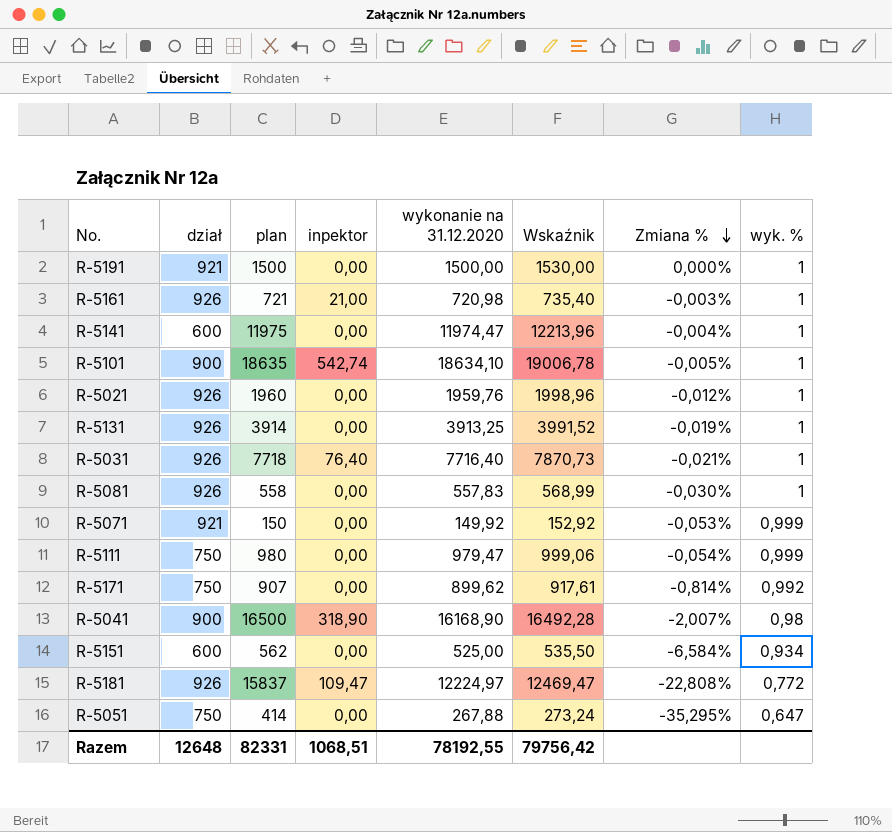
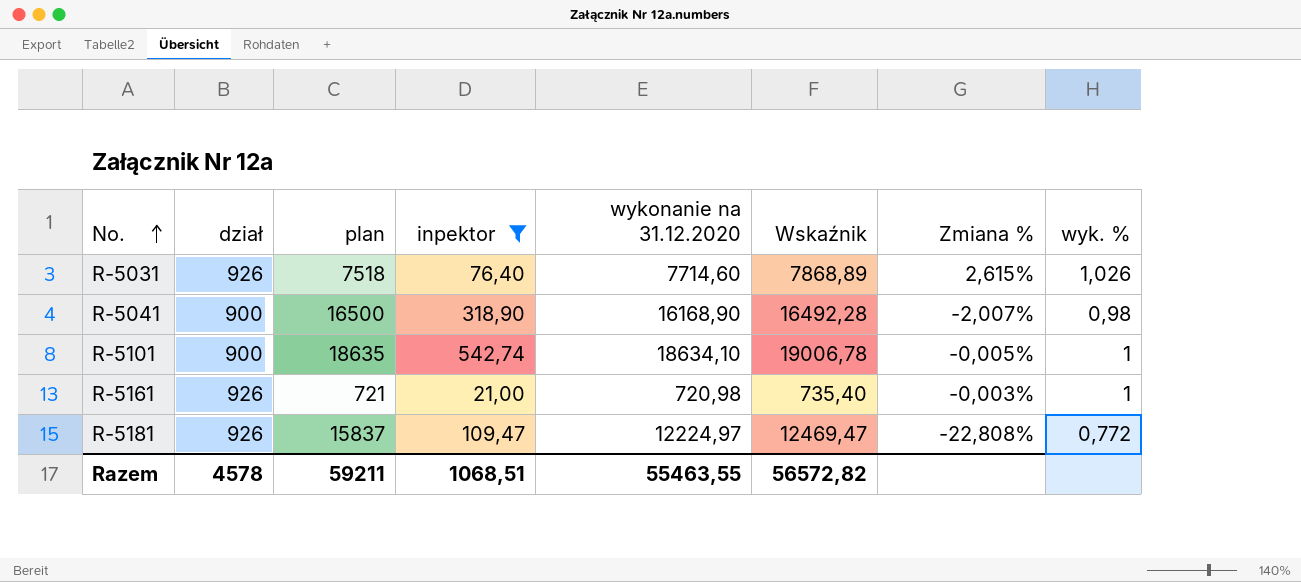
filter: none -> inpektor != 0,00
row order: Zmiana % descending -> No. ascending
R-5031 | plan: 7718 -> 7518
R-5031 | wykonanie na 31.12.2020: 7716,40 -> 7714,60
R-5031 | Wskaźnik: 7870,73 -> 7868,89
R-5031 | Zmiana %: -0,021% -> 2,615%
R-5031 | wyk. %: 1 -> 1,026
Razem | dział: 12648 -> 4578
Razem | plan: 82331 -> 59211
Razem | wykonanie na 31.12.2020: 78192,55 -> 55463,55
Razem | Wskaźnik: 79756,42 -> 56572,82

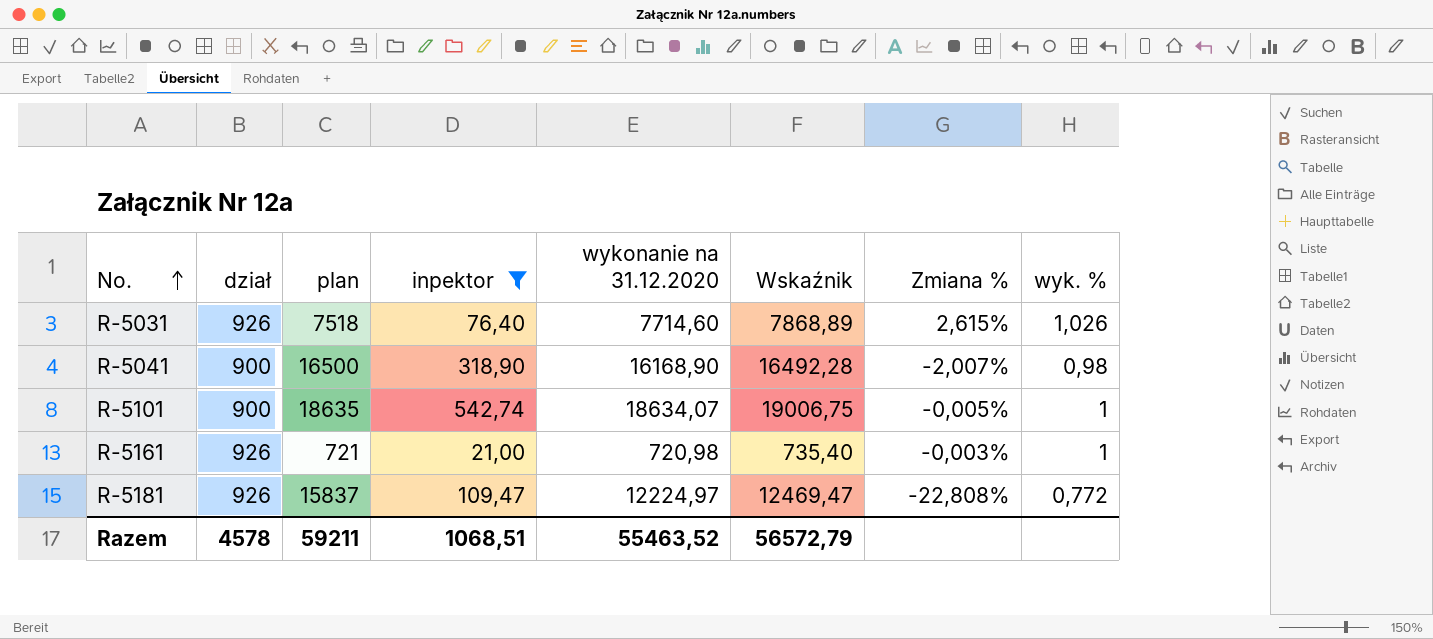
R-5101 | wykonanie na 31.12.2020: 18634,10 -> 18634,07
R-5101 | Wskaźnik: 19006,78 -> 19006,75
Razem | wykonanie na 31.12.2020: 55463,55 -> 55463,52
Razem | Wskaźnik: 56572,82 -> 56572,79

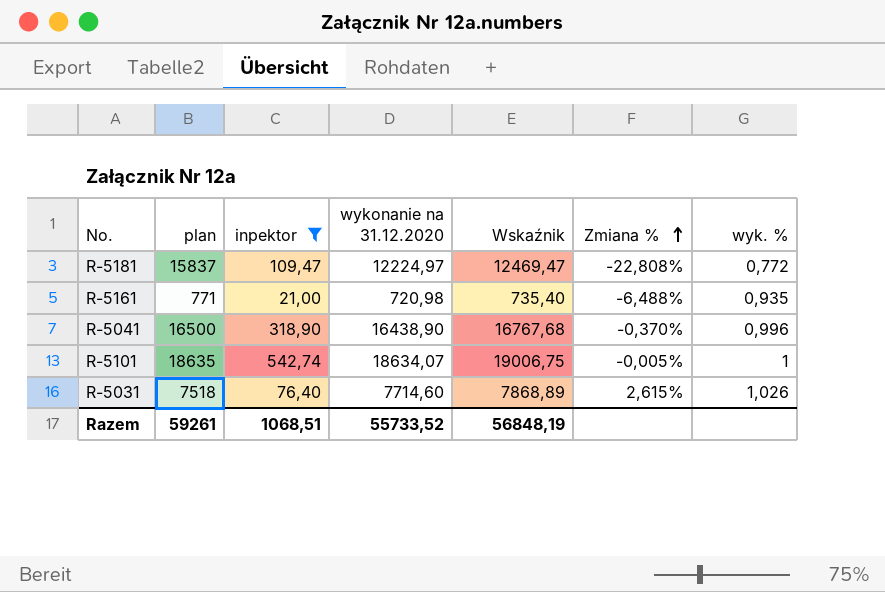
row order: No. ascending -> Zmiana % ascending
column dział | position: 2 -> none
R-5161 | plan: 721 -> 771
R-5161 | Zmiana %: -0,003% -> -6,488%
R-5161 | wyk. %: 1 -> 0,935
R-5041 | wykonanie na 31.12.2020: 16168,90 -> 16438,90
R-5041 | Wskaźnik: 16492,28 -> 16767,68
R-5041 | Zmiana %: -2,007% -> -0,370%
R-5041 | wyk. %: 0,98 -> 0,996
Razem | plan: 59211 -> 59261
Razem | wykonanie na 31.12.2020: 55463,52 -> 55733,52
Razem | Wskaźnik: 56572,79 -> 56848,19

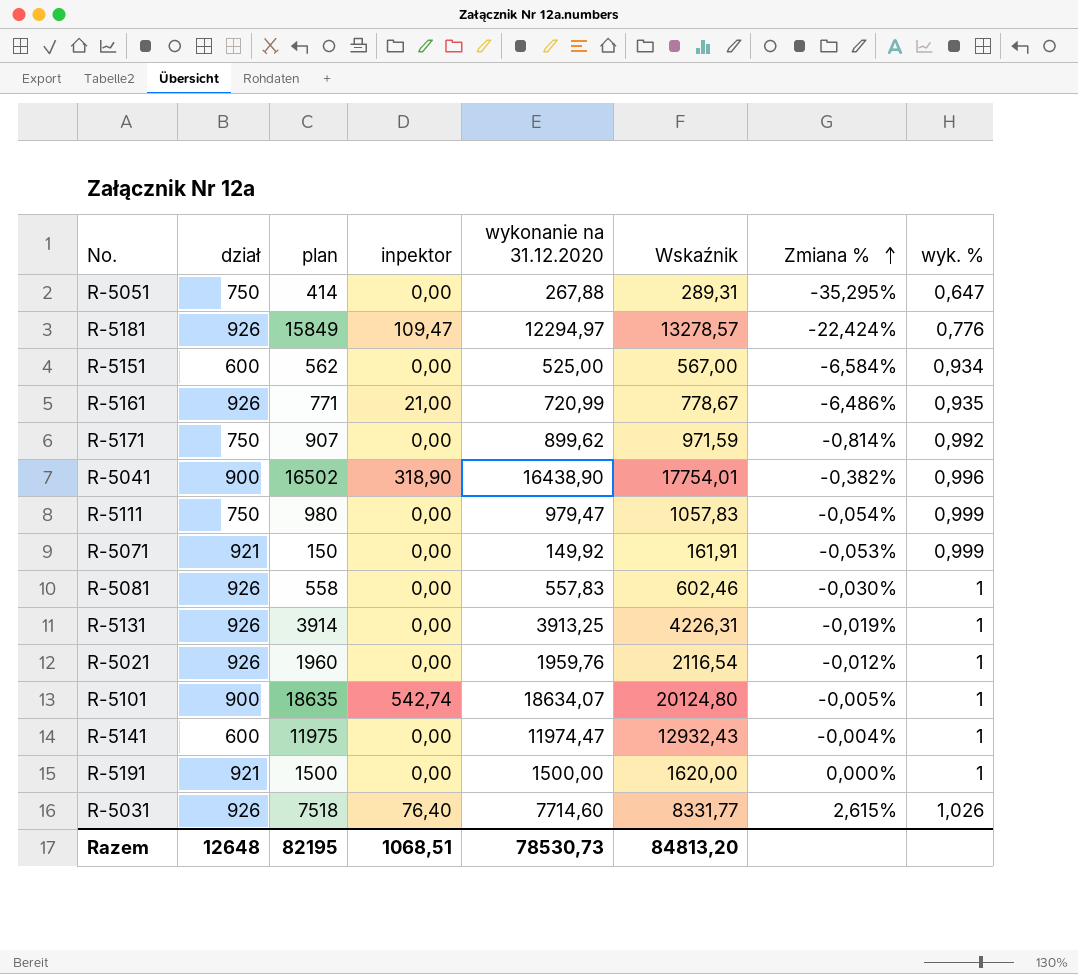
filter: inpektor != 0,00 -> none
column dział | position: none -> 2
column Wskaźnik | formula: [wykonanie na 31.12.2020] * 1,02 -> [wykonanie na 31.12.2020] * 1,08
R-5181 | plan: 15837 -> 15849
R-5181 | wykonanie na 31.12.2020: 12224,97 -> 12294,97
R-5181 | Zmiana %: -22,808% -> -22,424%
R-5181 | wyk. %: 0,772 -> 0,776
R-5161 | wykonanie na 31.12.2020: 720,98 -> 720,99
R-5161 | Zmiana %: -6,488% -> -6,486%
R-5041 | plan: 16500 -> 16502
R-5041 | Zmiana %: -0,370% -> -0,382%
Razem | plan: 59261 -> 82195
Razem | wykonanie na 31.12.2020: 55733,52 -> 78530,73
Razem | Wskaźnik: 56848,19 -> 84813,20

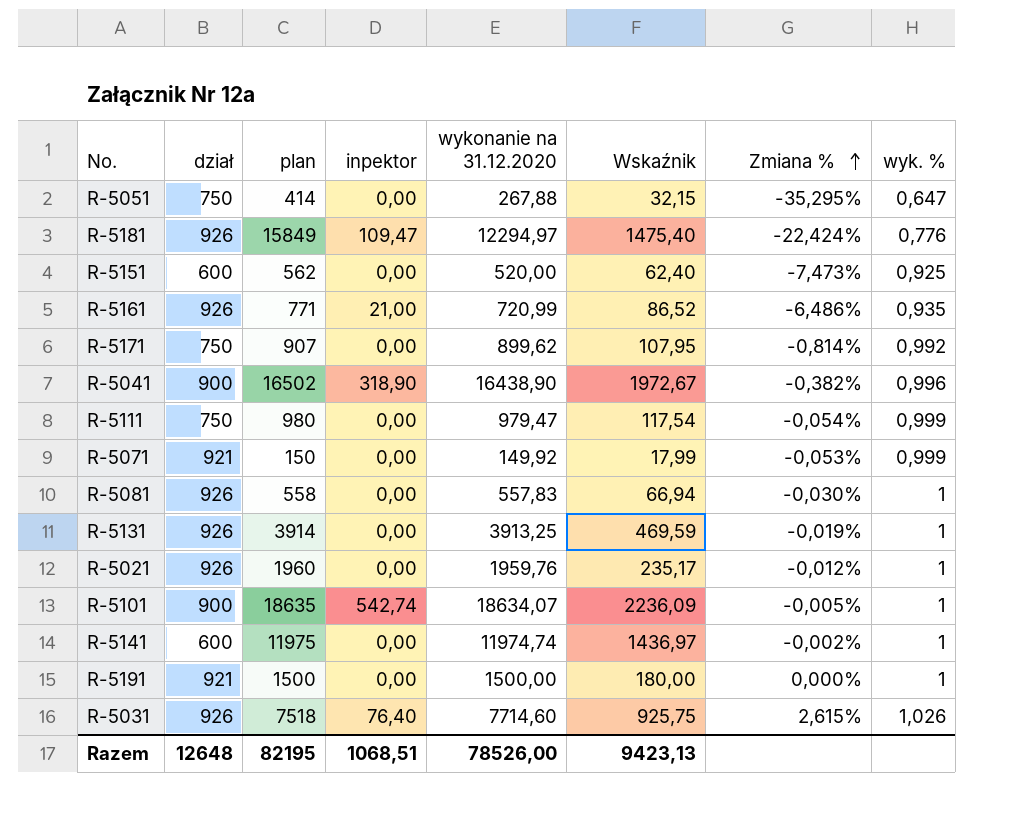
column Wskaźnik | formula: [wykonanie na 31.12.2020] * 1,08 -> [wykonanie na 31.12.2020] * 0,12
R-5151 | wykonanie na 31.12.2020: 525,00 -> 520,00
R-5151 | Zmiana %: -6,584% -> -7,473%
R-5151 | wyk. %: 0,934 -> 0,925
R-5141 | wykonanie na 31.12.2020: 11974,47 -> 11974,74
R-5141 | Zmiana %: -0,004% -> -0,002%
Razem | wykonanie na 31.12.2020: 78530,73 -> 78526,00
Razem | Wskaźnik: 84813,20 -> 9423,13

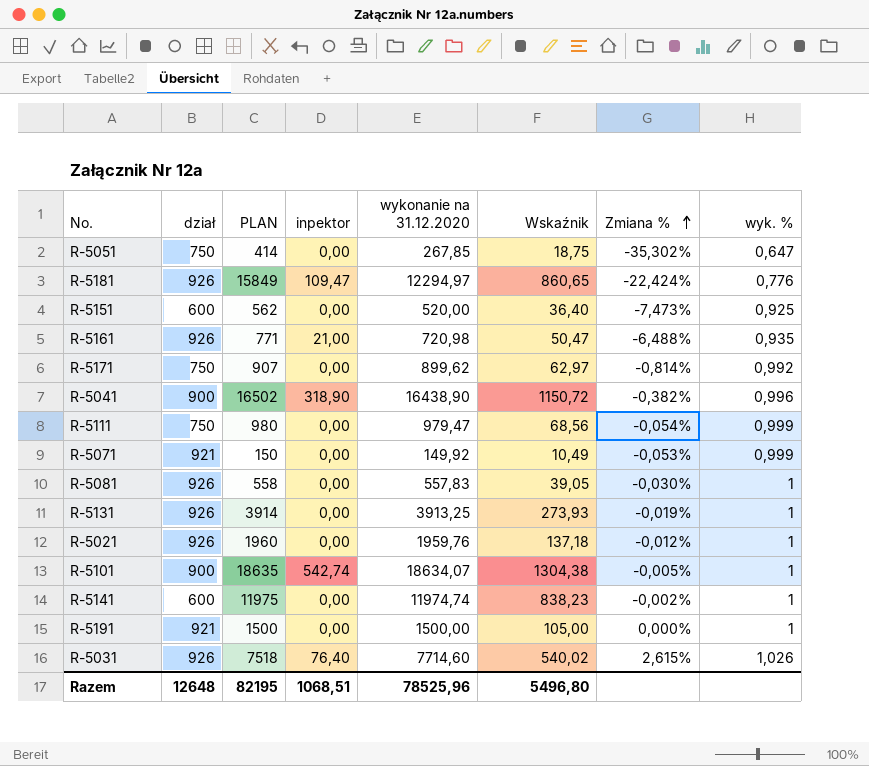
column name: plan -> PLAN
column Wskaźnik | formula: [wykonanie na 31.12.2020] * 0,12 -> [wykonanie na 31.12.2020] * 0,07
R-5051 | wykonanie na 31.12.2020: 267,88 -> 267,85
R-5051 | Zmiana %: -35,295% -> -35,302%
R-5161 | wykonanie na 31.12.2020: 720,99 -> 720,98
R-5161 | Zmiana %: -6,486% -> -6,488%
Razem | wykonanie na 31.12.2020: 78526,00 -> 78525,96
Razem | Wskaźnik: 9423,13 -> 5496,80

